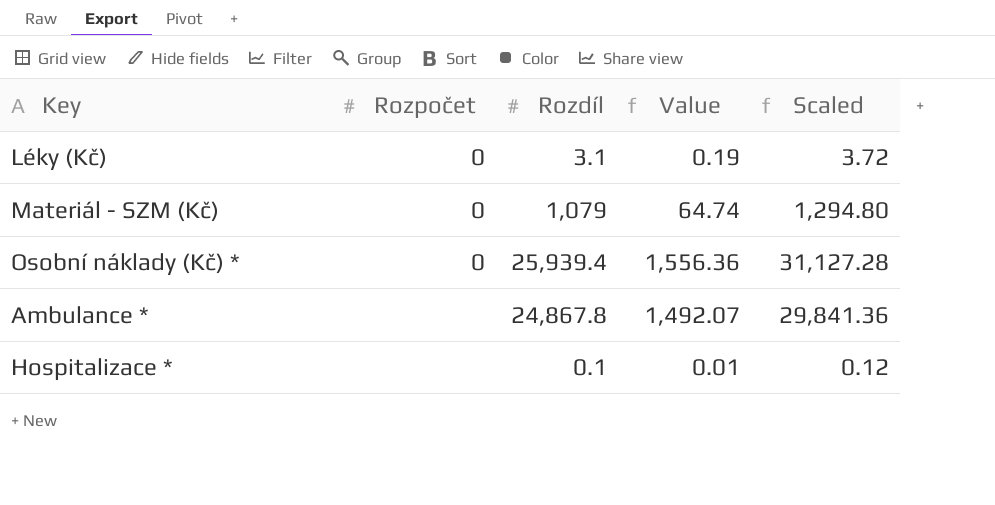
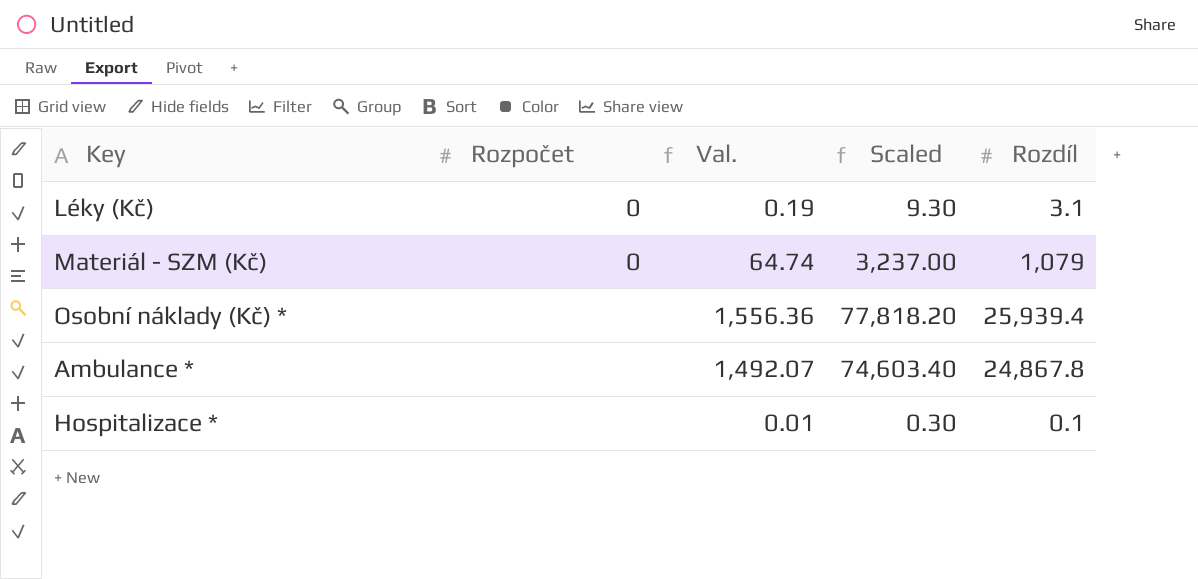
column name: Value -> Val.
column Scaled | formula: [Rozdíl] * 1.2 -> [Rozdíl] * 3
column Rozdíl | position: 3 -> 5
Osobní náklady (Kč) * | Rozpočet: 0 -> none

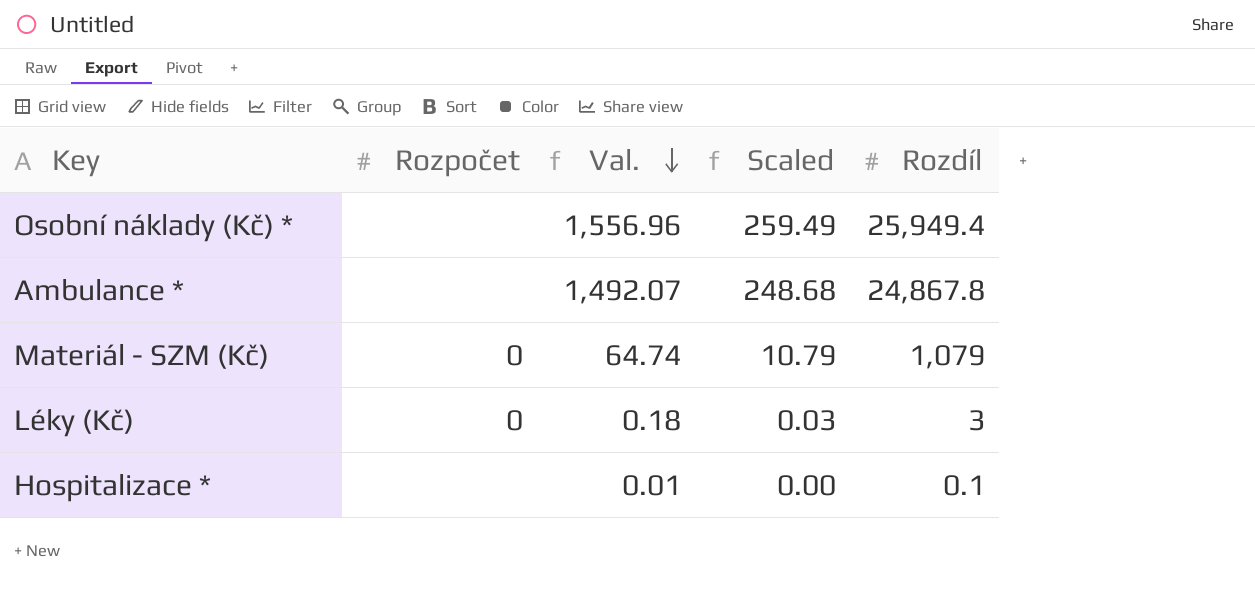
row order: none -> Val. descending
column Scaled | formula: [Rozdíl] * 3 -> [Rozdíl] * 0.01
Osobní náklady (Kč) * | Val.: 1,556.36 -> 1,556.96
Osobní náklady (Kč) * | Rozdíl: 25,939.4 -> 25,949.4
Léky (Kč) | Val.: 0.19 -> 0.18
Léky (Kč) | Rozdíl: 3.1 -> 3

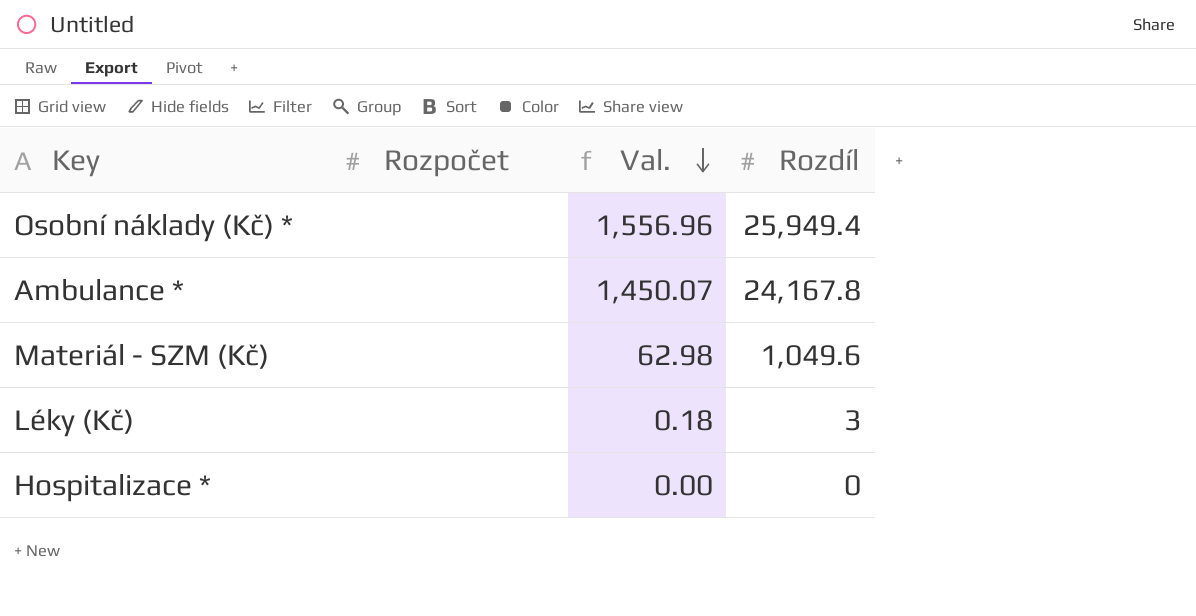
column Scaled | formula: [Rozdíl] * 0.01 -> none
Ambulance * | Val.: 1,492.07 -> 1,450.07
Ambulance * | Rozdíl: 24,867.8 -> 24,167.8
Materiál - SZM (Kč) | Rozpočet: 0 -> none
Materiál - SZM (Kč) | Val.: 64.74 -> 62.98
Materiál - SZM (Kč) | Rozdíl: 1,079 -> 1,049.6
Léky (Kč) | Rozpočet: 0 -> none
Hospitalizace * | Val.: 0.01 -> 0.00
Hospitalizace * | Rozdíl: 0.1 -> 0

